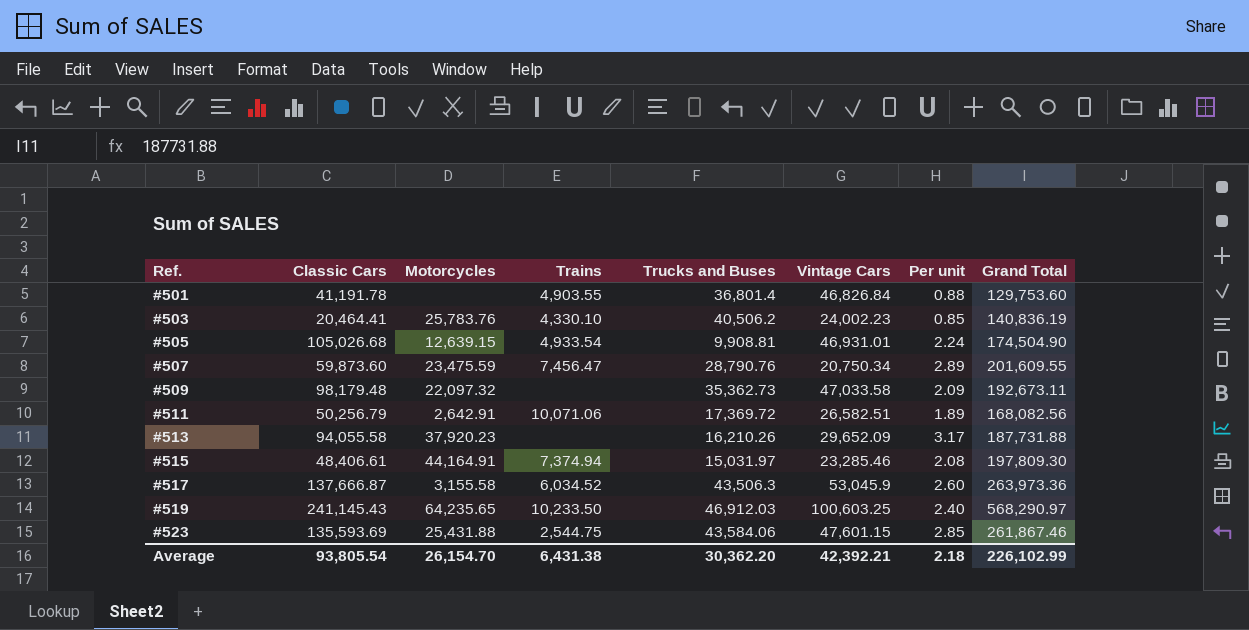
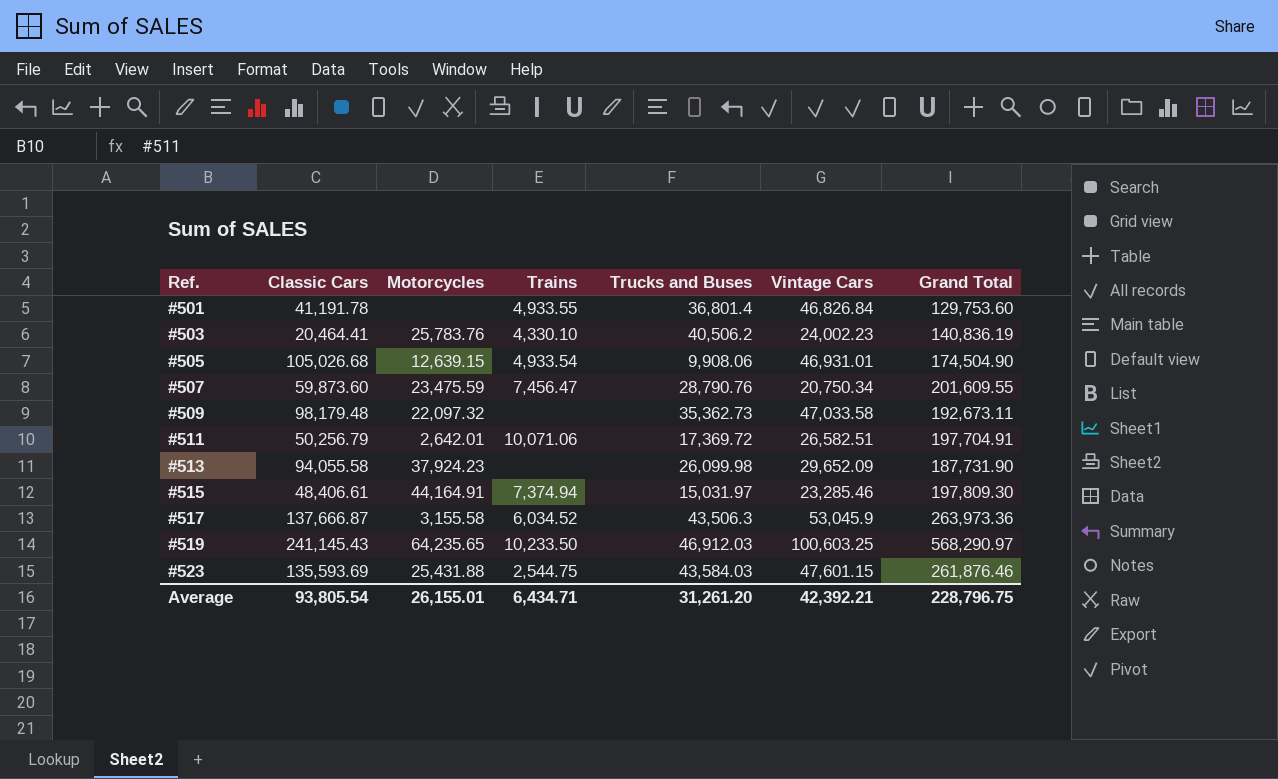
column Per unit | formula: [Classic Cars] / [Vintage Cars] -> none
#501 | Trains: 4,903.55 -> 4,933.55
#505 | Trucks and Buses: 9,908.81 -> 9,908.06
#511 | Motorcycles: 2,642.91 -> 2,642.01
#511 | Grand Total: 168,082.56 -> 197,704.91
#513 | Motorcycles: 37,920.23 -> 37,924.23
#513 | Trucks and Buses: 16,210.26 -> 26,099.98
#513 | Grand Total: 187,731.88 -> 187,731.90
#523 | Trucks and Buses: 43,584.06 -> 43,584.03
#523 | Grand Total: 261,867.46 -> 261,876.46
Average | Motorcycles: 26,154.70 -> 26,155.01
Average | Trains: 6,431.38 -> 6,434.71
Average | Trucks and Buses: 30,362.20 -> 31,261.20
Average | Grand Total: 226,102.99 -> 228,796.75

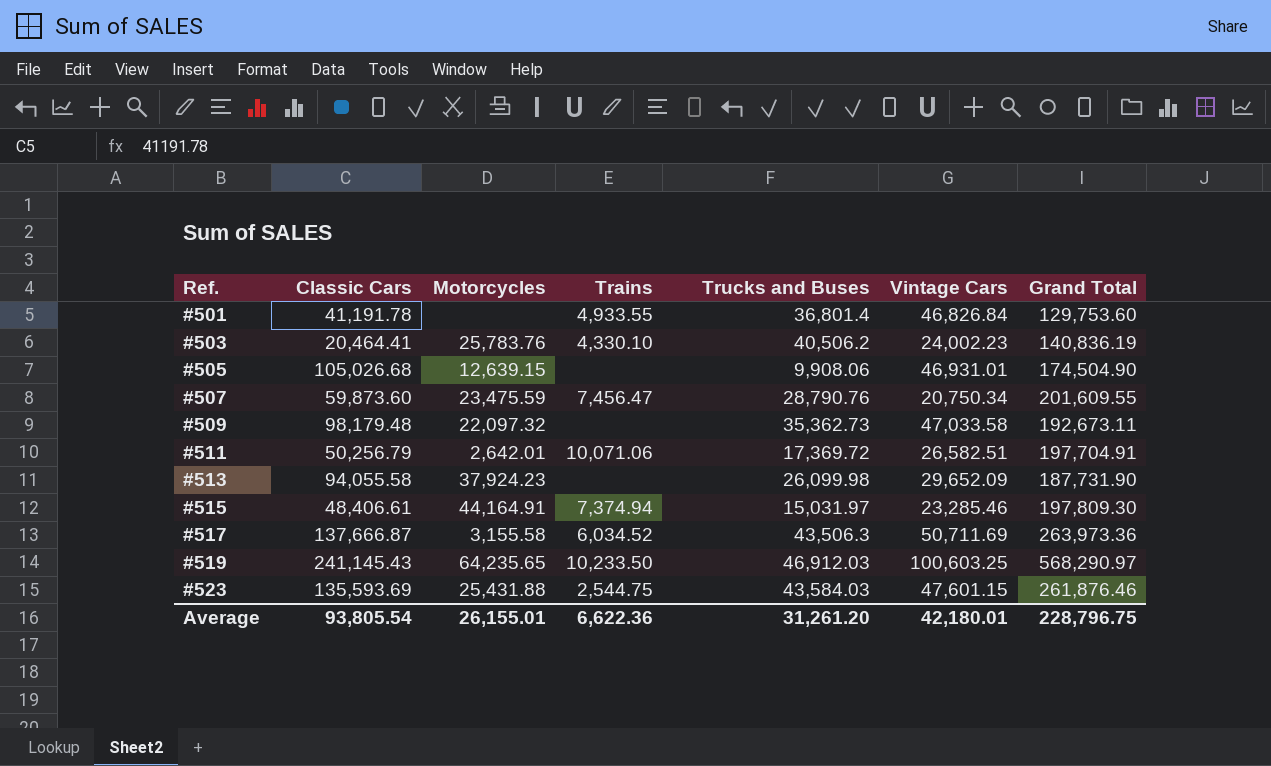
#505 | Trains: 4,933.54 -> none
#517 | Vintage Cars: 53,045.9 -> 50,711.69
Average | Trains: 6,434.71 -> 6,622.36
Average | Vintage Cars: 42,392.21 -> 42,180.01

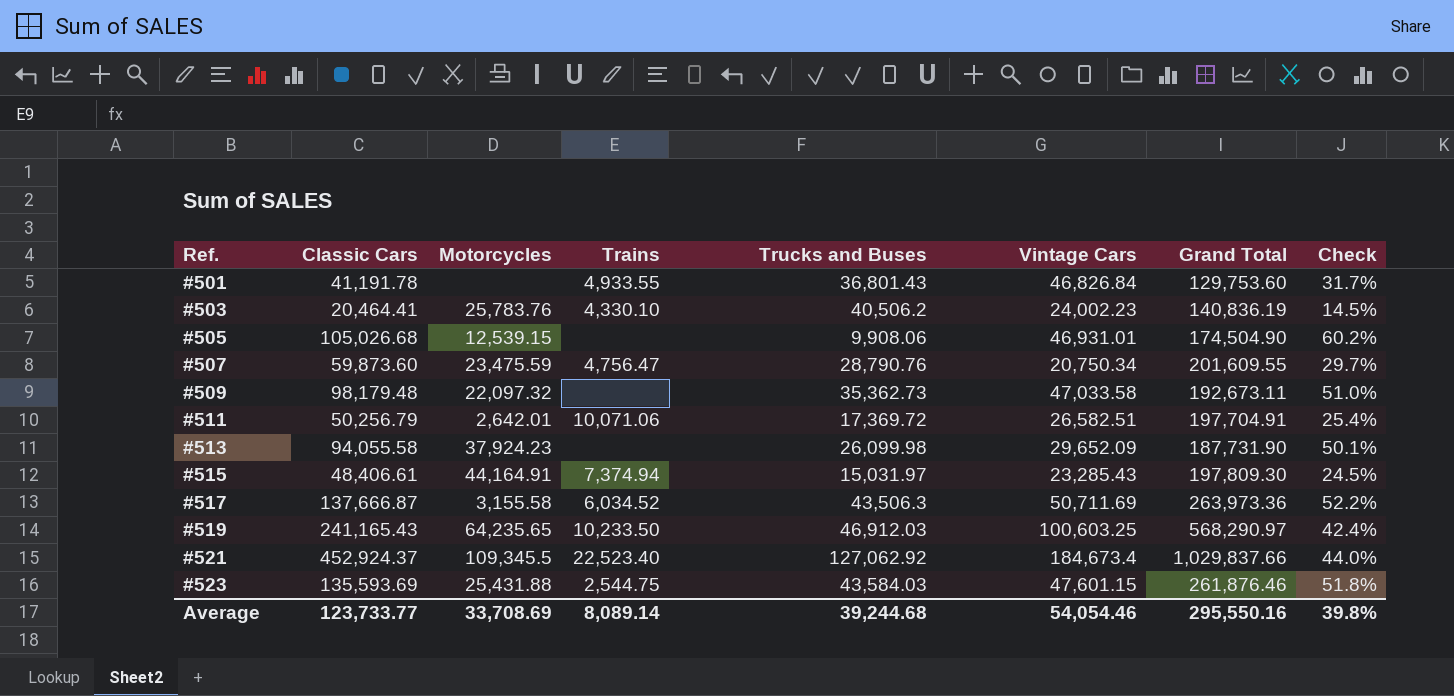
column Check | formula: none -> [Classic Cars] / [Grand Total]
#501 | Trucks and Buses: 36,801.4 -> 36,801.43
#505 | Motorcycles: 12,639.15 -> 12,539.15
#507 | Trains: 7,456.47 -> 4,756.47
#515 | Vintage Cars: 23,285.46 -> 23,285.43
#519 | Classic Cars: 241,145.43 -> 241,165.43
row #521: none -> 452,924.37 | 109,345.5 | 22,523.40 | 127,062.92 | 184,673.4 | 1,029,837.66 | 44.0%
Average | Classic Cars: 93,805.54 -> 123,733.77
Average | Motorcycles: 26,155.01 -> 33,708.69
Average | Trains: 6,622.36 -> 8,089.14
Average | Trucks and Buses: 31,261.20 -> 39,244.68
Average | Vintage Cars: 42,180.01 -> 54,054.46
Average | Grand Total: 228,796.75 -> 295,550.16

